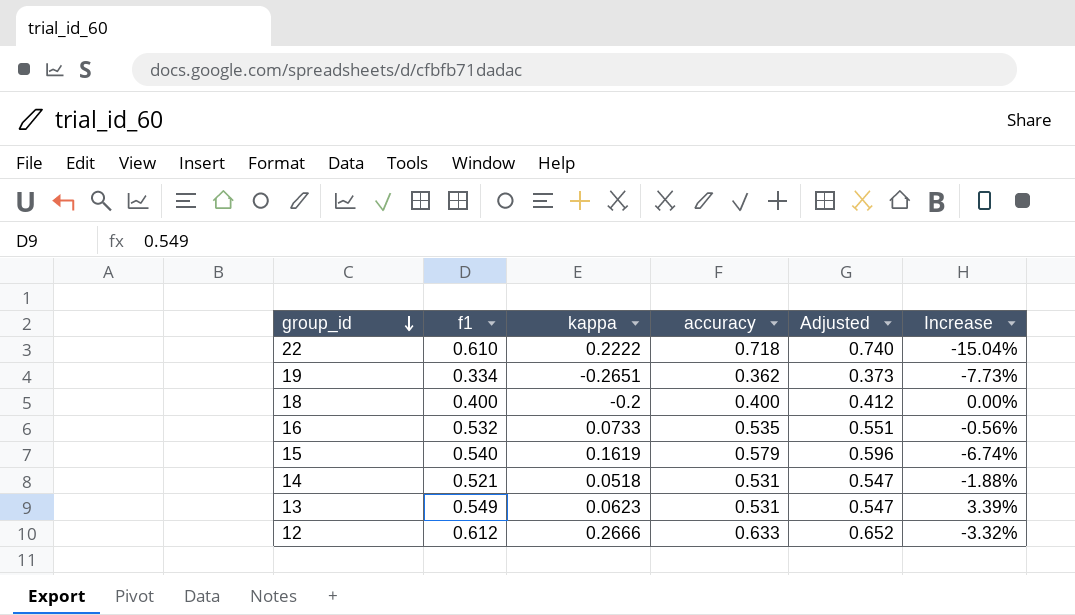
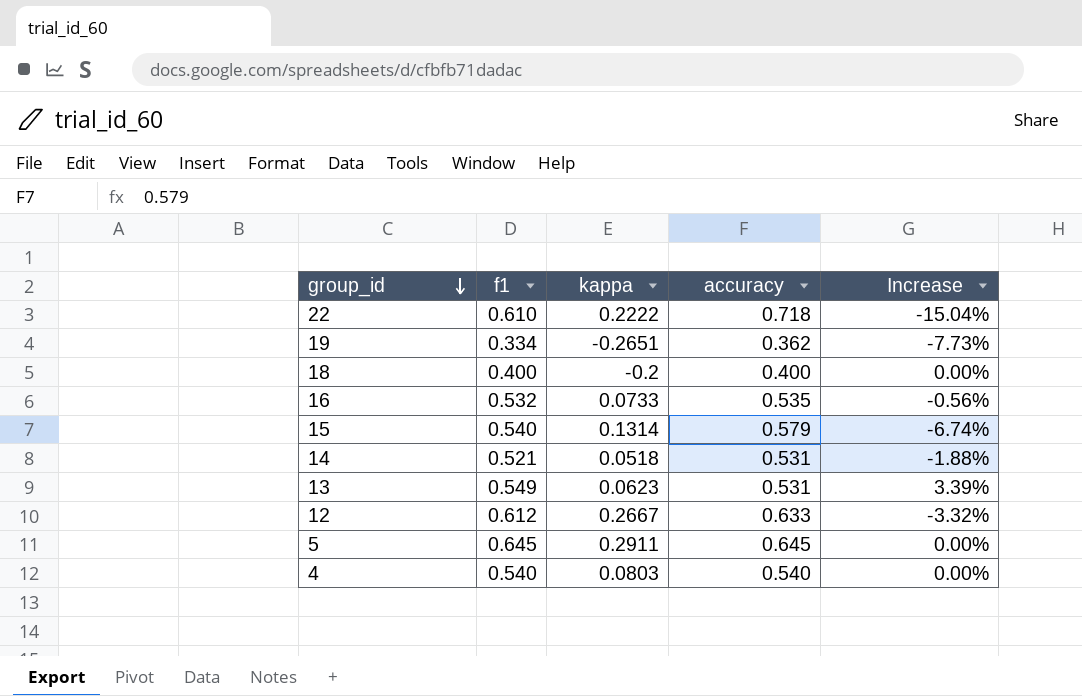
column Adjusted | formula: [accuracy] * 1.03 -> none
15 | kappa: 0.1619 -> 0.1314
12 | kappa: 0.2666 -> 0.2667
row 5: none -> 0.645 | 0.2911 | 0.645 | 0.00%
row 4: none -> 0.540 | 0.0803 | 0.540 | 0.00%

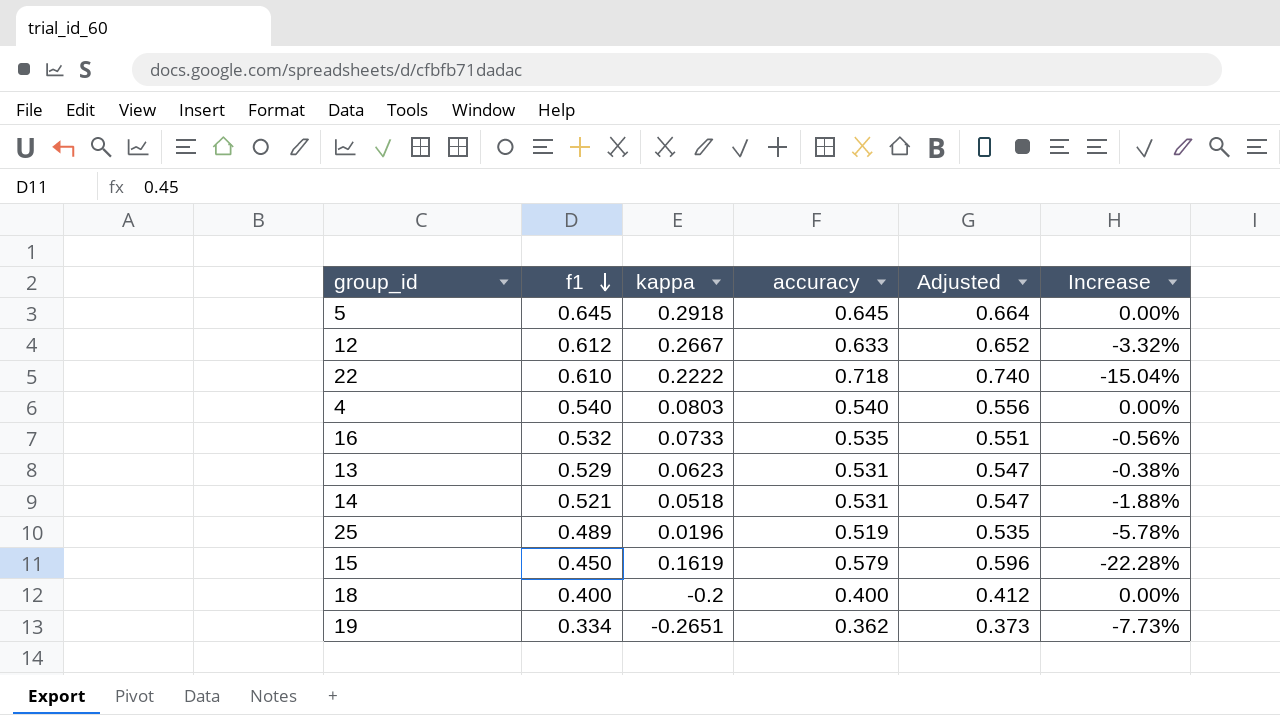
row order: group_id descending -> f1 descending
column Adjusted | formula: none -> [accuracy] * 1.03
5 | kappa: 0.2911 -> 0.2918
13 | f1: 0.549 -> 0.529
13 | Increase: 3.39% -> -0.38%
row 25: none -> 0.489 | 0.0196 | 0.519 | 0.535 | -5.78%
15 | f1: 0.540 -> 0.450
15 | kappa: 0.1314 -> 0.1619
15 | Increase: -6.74% -> -22.28%

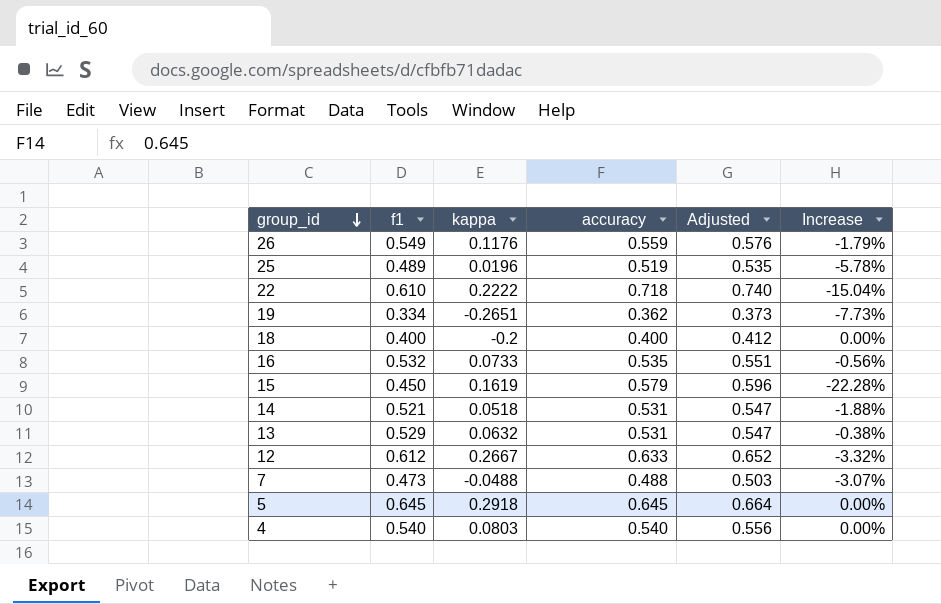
row order: f1 descending -> group_id descending
row 26: none -> 0.549 | 0.1176 | 0.559 | 0.576 | -1.79%
13 | kappa: 0.0623 -> 0.0632
row 7: none -> 0.473 | -0.0488 | 0.488 | 0.503 | -3.07%

